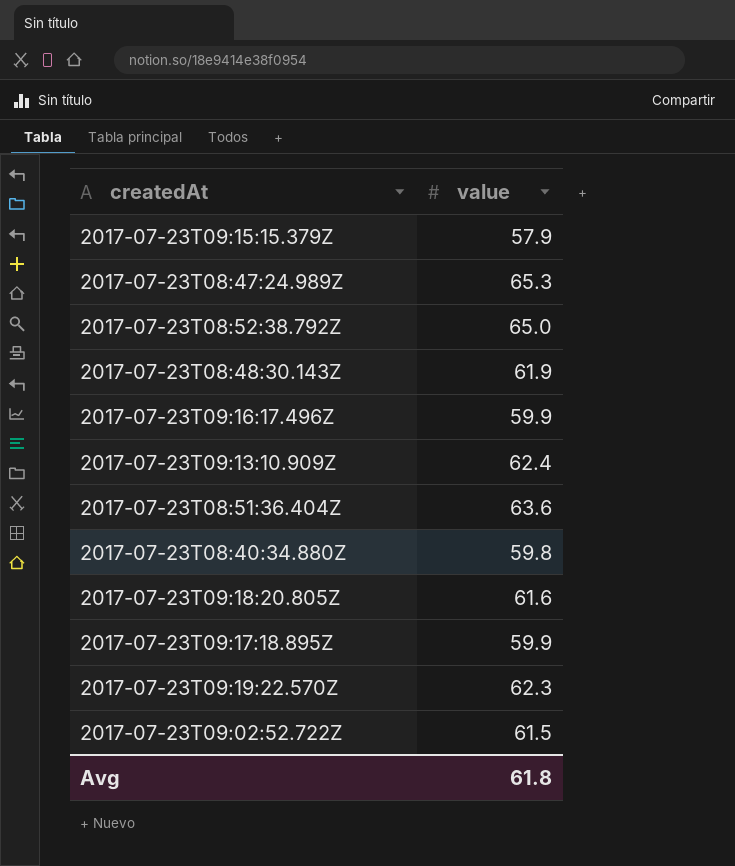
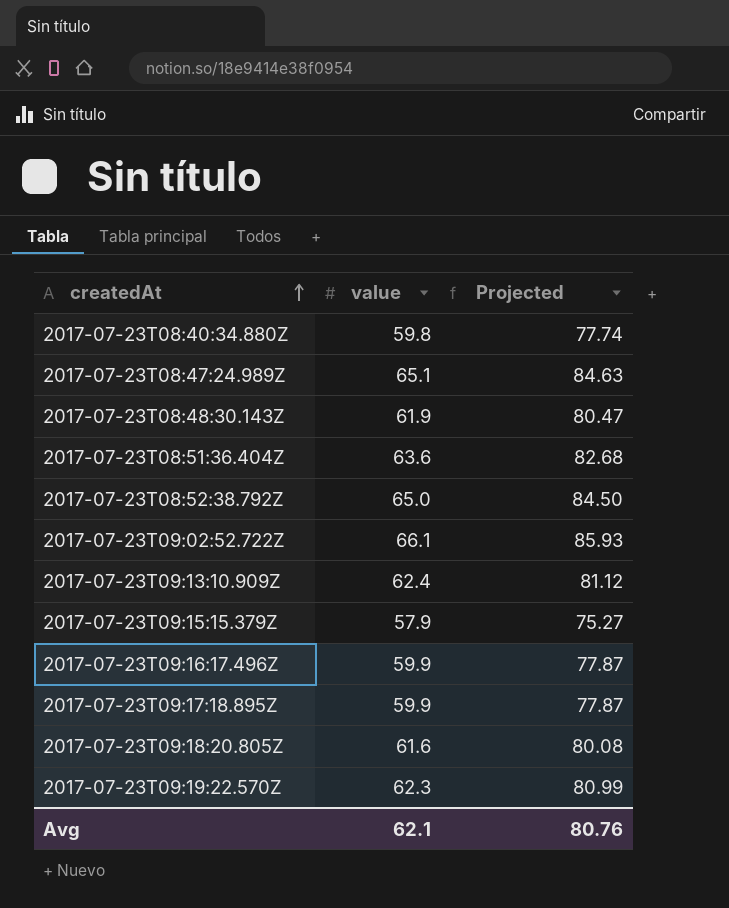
row order: none -> createdAt ascending
column Projected | formula: none -> [value] * 1.3
2017-07-23T08:47:24.989Z | value: 65.3 -> 65.1
2017-07-23T09:02:52.722Z | value: 61.5 -> 66.1
Avg | value: 61.8 -> 62.1

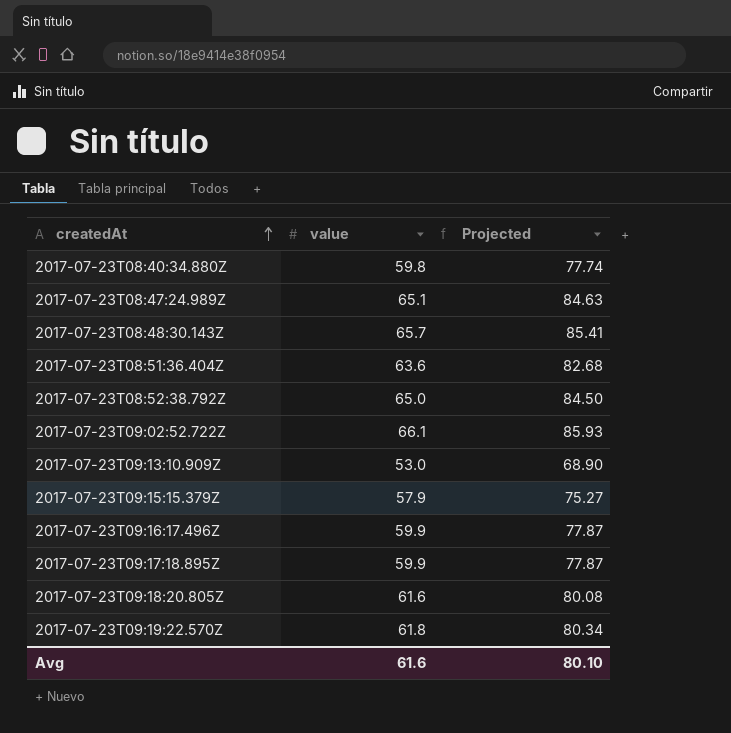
2017-07-23T08:48:30.143Z | value: 61.9 -> 65.7
2017-07-23T08:48:30.143Z | Projected: 80.47 -> 85.41
2017-07-23T09:13:10.909Z | value: 62.4 -> 53.0
2017-07-23T09:13:10.909Z | Projected: 81.12 -> 68.90
2017-07-23T09:19:22.570Z | value: 62.3 -> 61.8
2017-07-23T09:19:22.570Z | Projected: 80.99 -> 80.34
Avg | value: 62.1 -> 61.6
Avg | Projected: 80.76 -> 80.10

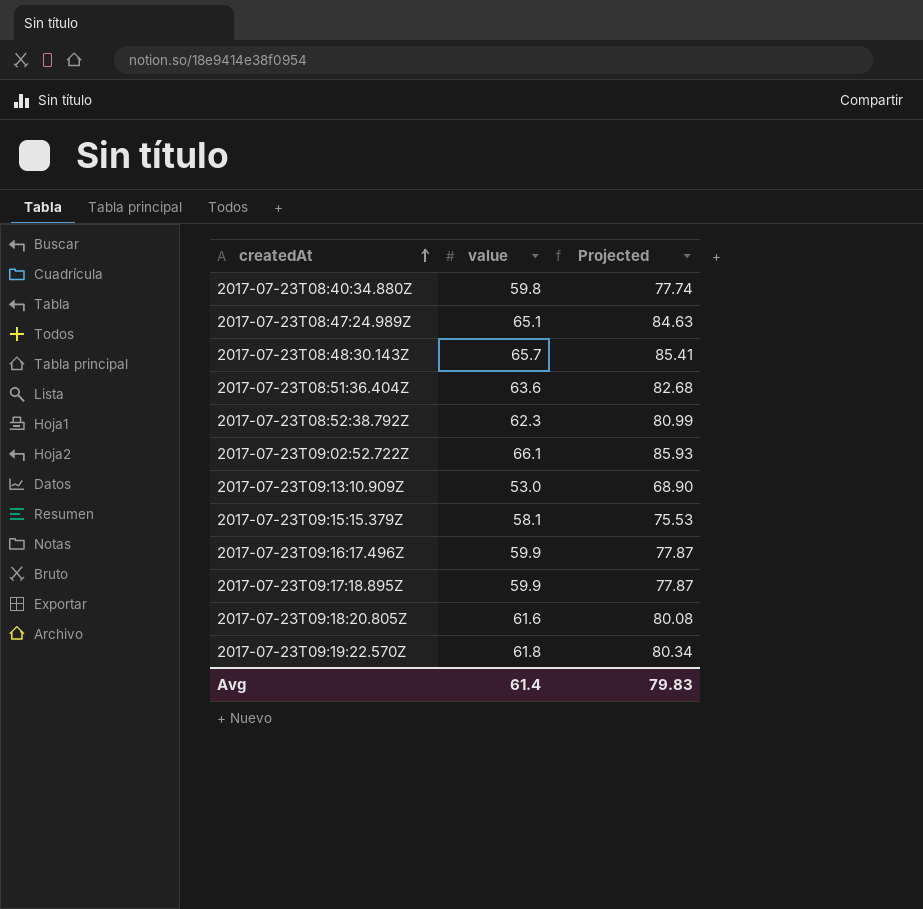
2017-07-23T08:52:38.792Z | value: 65.0 -> 62.3
2017-07-23T08:52:38.792Z | Projected: 84.50 -> 80.99
2017-07-23T09:15:15.379Z | value: 57.9 -> 58.1
2017-07-23T09:15:15.379Z | Projected: 75.27 -> 75.53
Avg | value: 61.6 -> 61.4
Avg | Projected: 80.10 -> 79.83

